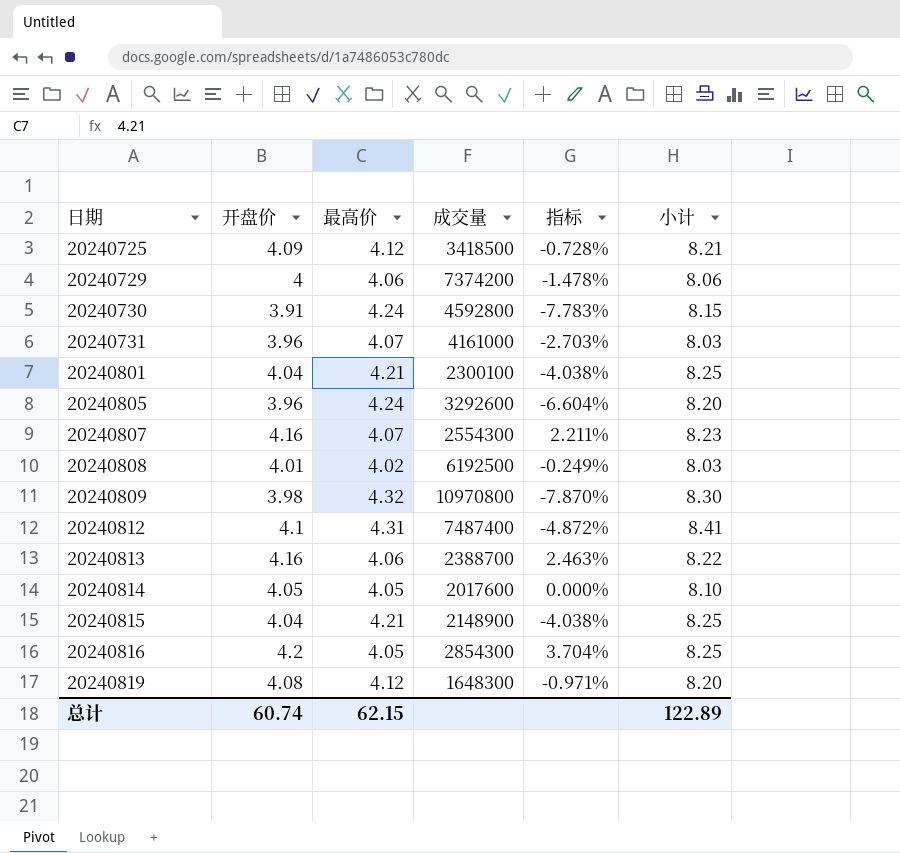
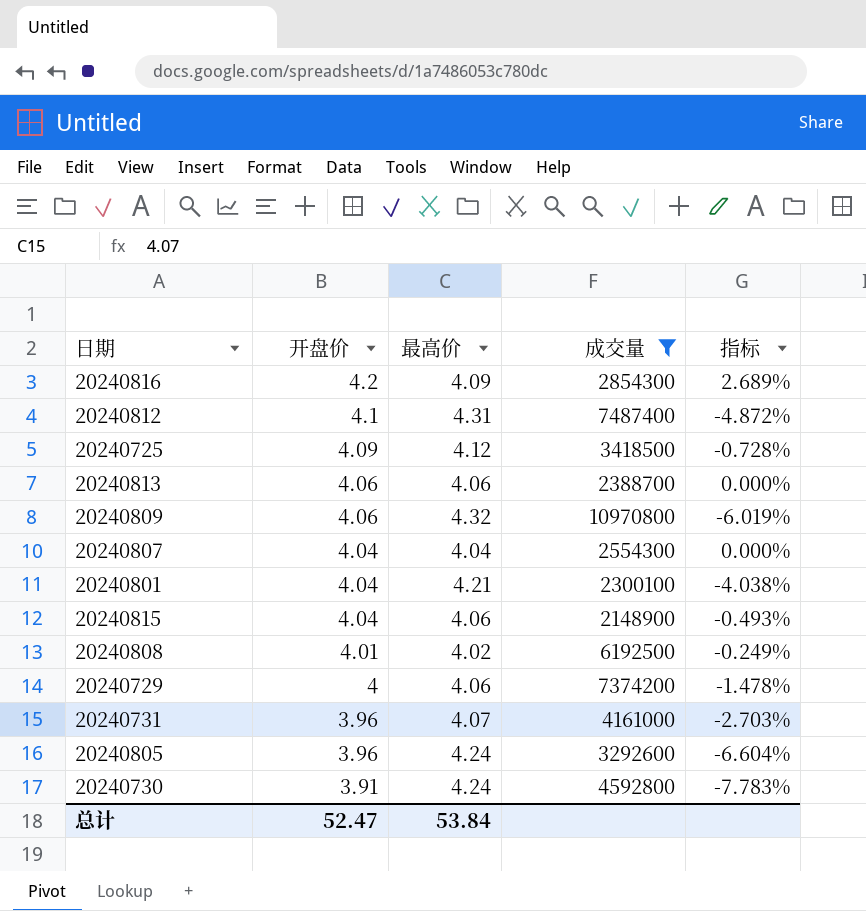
filter: none -> 成交量 >= 2148900
row order: 日期 ascending -> 开盘价 descending
column 小计 | formula: [开盘价] + [最高价] -> none
20240816 | 最高价: 4.05 -> 4.09
20240816 | 指标: 3.704% -> 2.689%
20240813 | 开盘价: 4.16 -> 4.06
20240813 | 指标: 2.463% -> 0.000%
20240809 | 开盘价: 3.98 -> 4.06
20240809 | 指标: -7.870% -> -6.019%
20240807 | 开盘价: 4.16 -> 4.04
20240807 | 最高价: 4.07 -> 4.04
20240807 | 指标: 2.211% -> 0.000%
20240815 | 最高价: 4.21 -> 4.06
20240815 | 指标: -4.038% -> -0.493%
总计 | 开盘价: 60.74 -> 52.47
总计 | 最高价: 62.15 -> 53.84

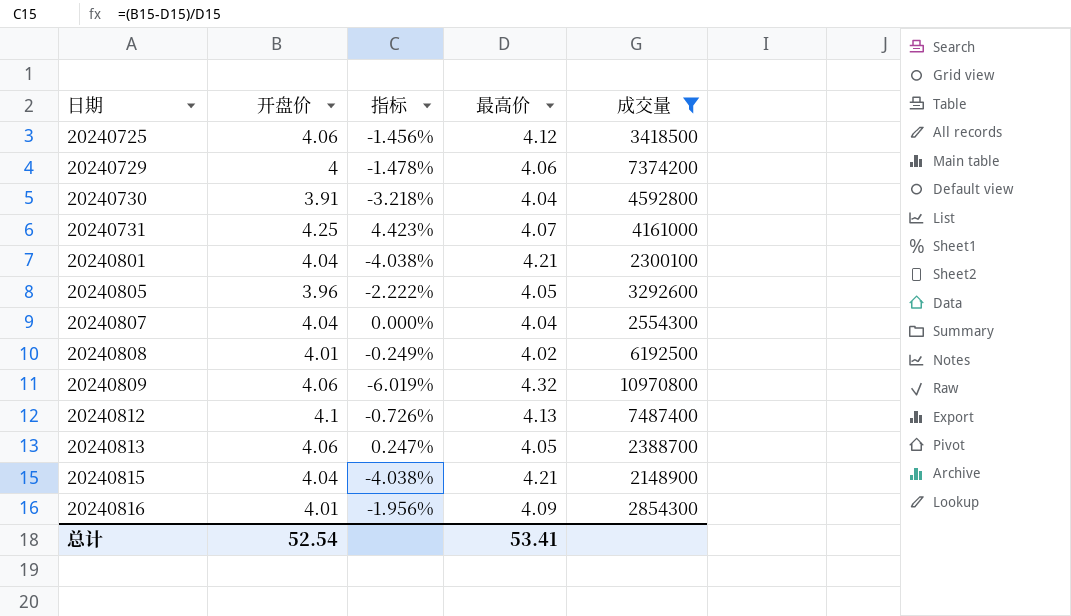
row order: 开盘价 descending -> 日期 ascending
column 指标 | position: 5 -> 3
20240725 | 开盘价: 4.09 -> 4.06
20240725 | 指标: -0.728% -> -1.456%
20240730 | 指标: -7.783% -> -3.218%
20240730 | 最高价: 4.24 -> 4.04
20240731 | 开盘价: 3.96 -> 4.25
20240731 | 指标: -2.703% -> 4.423%
20240805 | 指标: -6.604% -> -2.222%
20240805 | 最高价: 4.24 -> 4.05
20240812 | 指标: -4.872% -> -0.726%
20240812 | 最高价: 4.31 -> 4.13
20240813 | 指标: 0.000% -> 0.247%
20240813 | 最高价: 4.06 -> 4.05
20240815 | 指标: -0.493% -> -4.038%
20240815 | 最高价: 4.06 -> 4.21
20240816 | 开盘价: 4.2 -> 4.01
20240816 | 指标: 2.689% -> -1.956%
总计 | 开盘价: 52.47 -> 52.54
总计 | 最高价: 53.84 -> 53.41

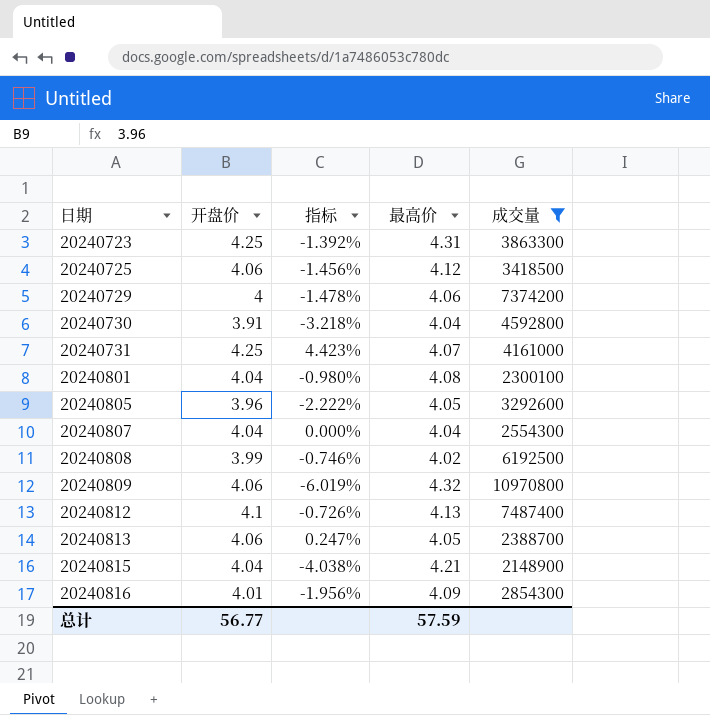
row 20240723: none -> 4.25 | -1.392% | 4.31 | 3863300
20240801 | 指标: -4.038% -> -0.980%
20240801 | 最高价: 4.21 -> 4.08
20240808 | 开盘价: 4.01 -> 3.99
20240808 | 指标: -0.249% -> -0.746%
总计 | 开盘价: 52.54 -> 56.77
总计 | 最高价: 53.41 -> 57.59

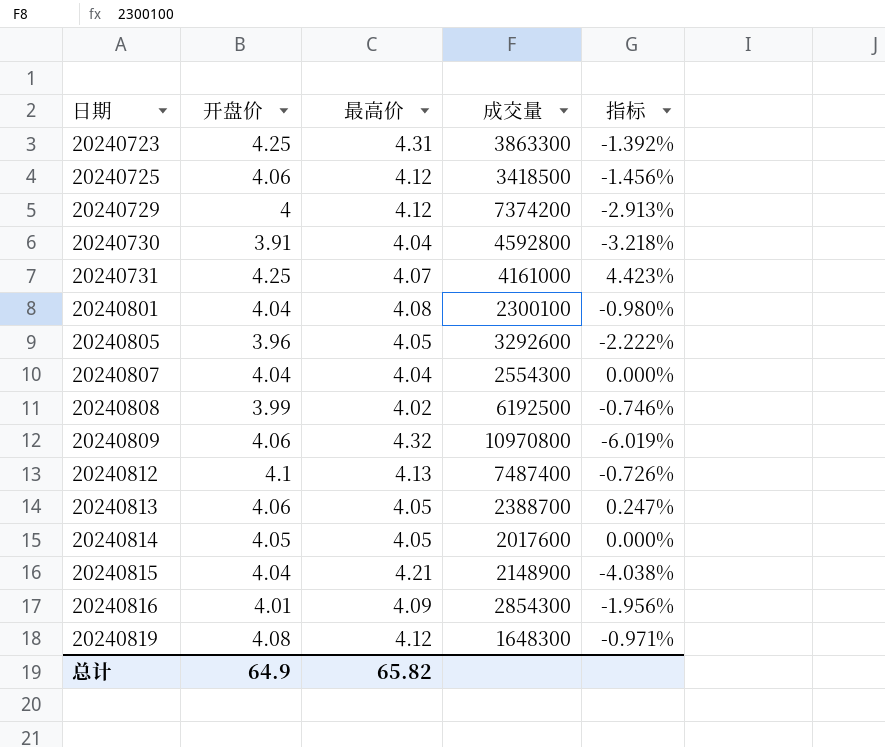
filter: 成交量 >= 2148900 -> none
column 指标 | position: 3 -> 5
20240729 | 最高价: 4.06 -> 4.12
20240729 | 指标: -1.478% -> -2.913%
总计 | 开盘价: 56.77 -> 64.9
总计 | 最高价: 57.59 -> 65.82

